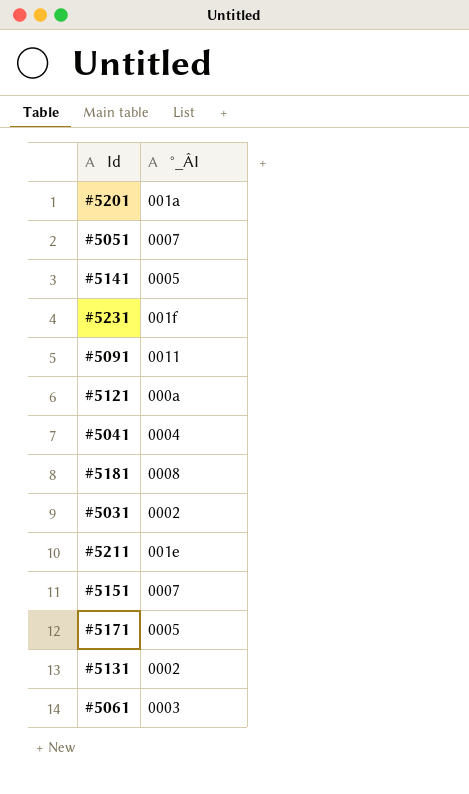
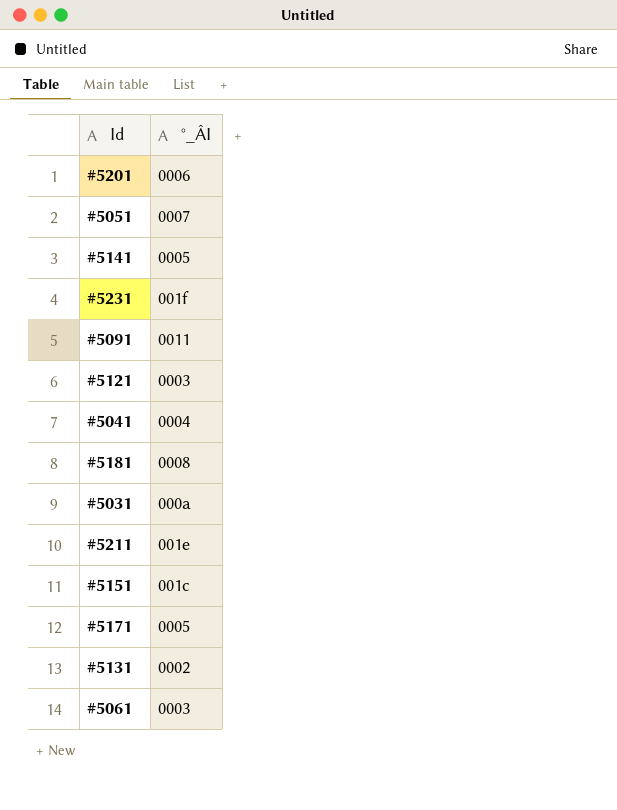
#5201 | °_ÂI: 001a -> 0006
#5121 | °_ÂI: 000a -> 0003
#5031 | °_ÂI: 0002 -> 000a
#5151 | °_ÂI: 0007 -> 001c

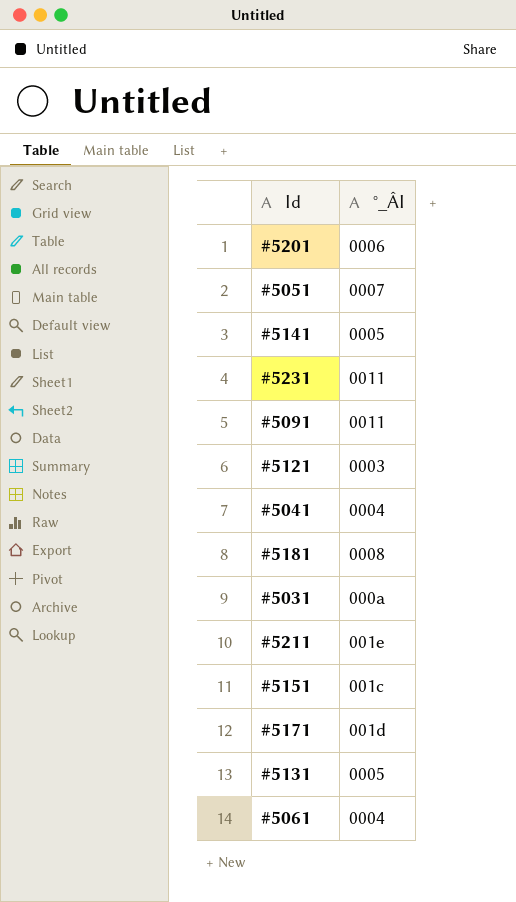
#5231 | °_ÂI: 001f -> 0011
#5171 | °_ÂI: 0005 -> 001d
#5131 | °_ÂI: 0002 -> 0005
#5061 | °_ÂI: 0003 -> 0004

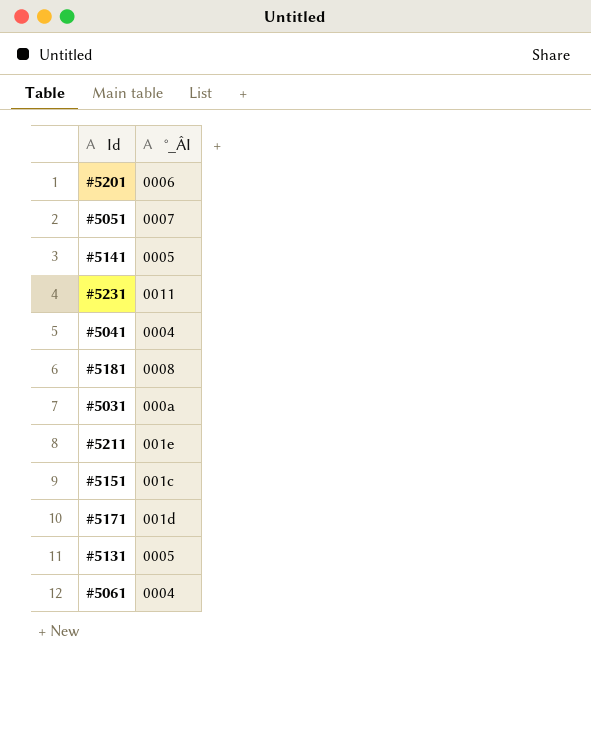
row #5091: 0011 -> none
row #5121: 0003 -> none

